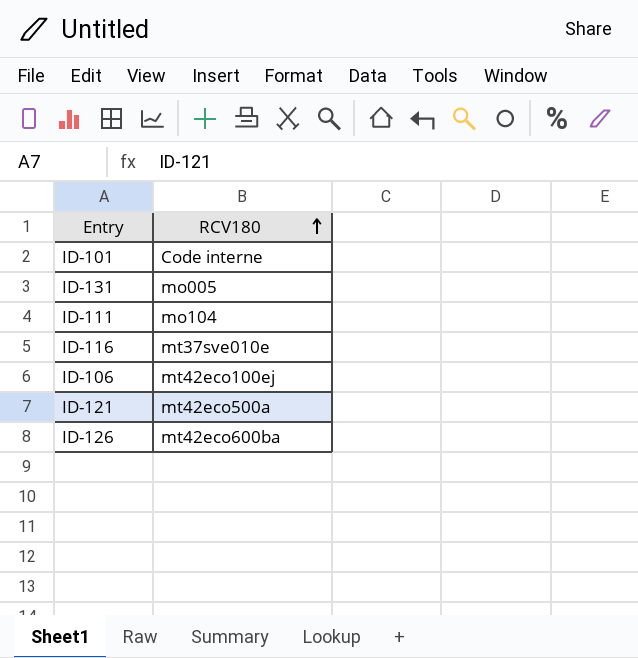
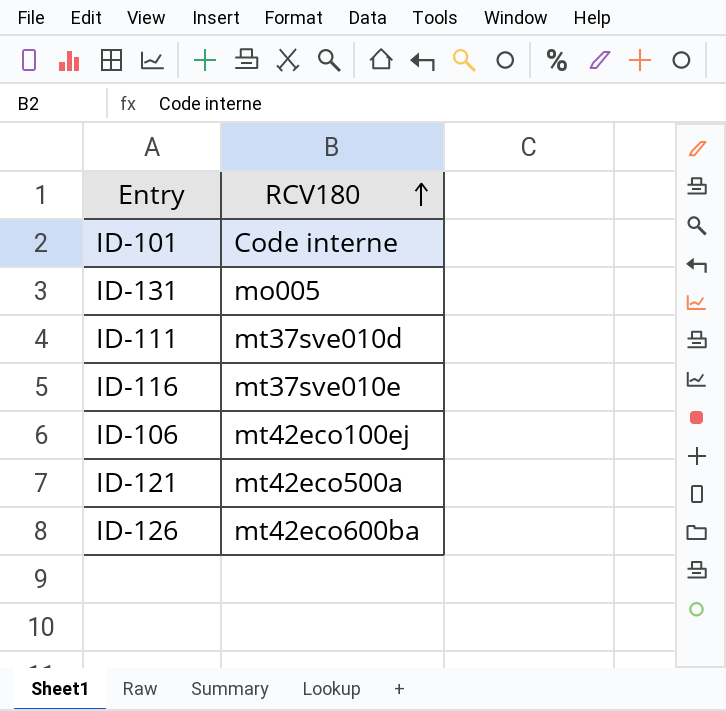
ID-111 | RCV180: mo104 -> mt37sve010d

